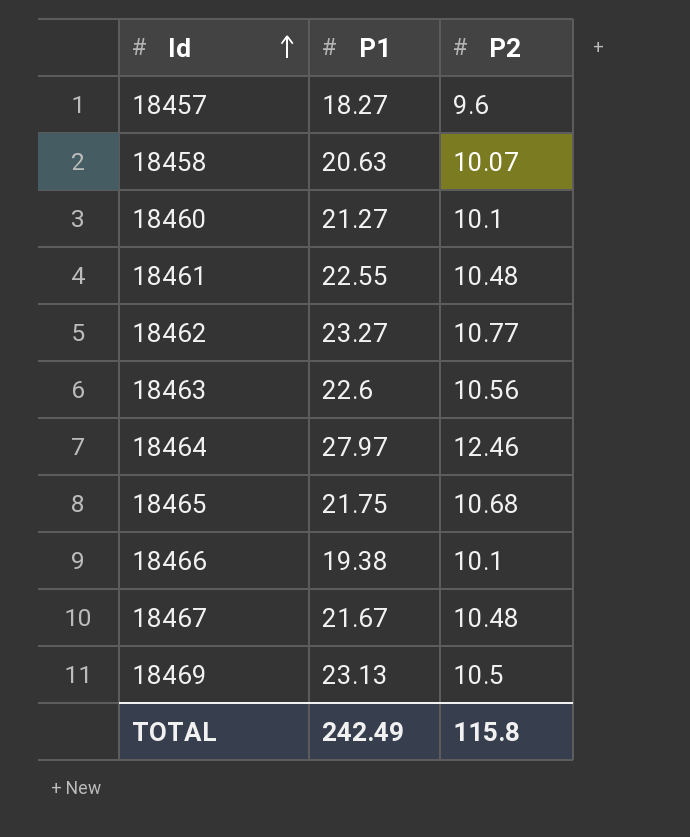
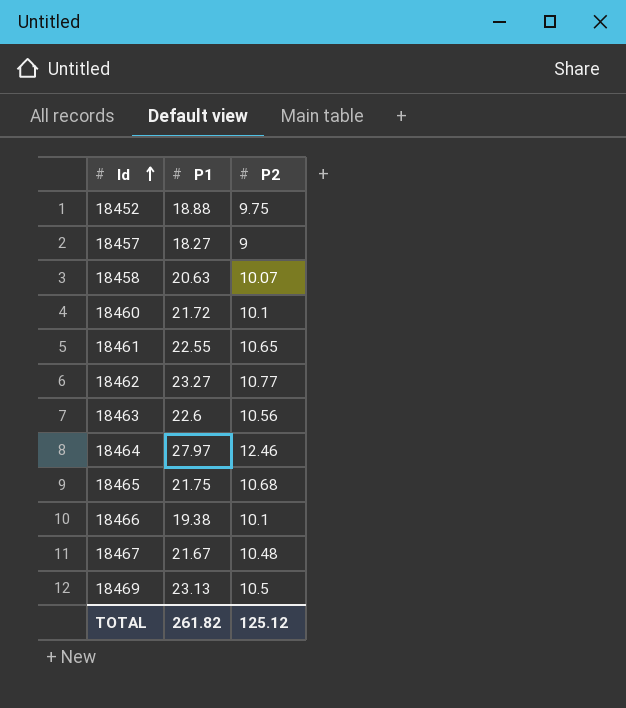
row 18452: none -> 18.88 | 9.75
18457 | P2: 9.6 -> 9
18460 | P1: 21.27 -> 21.72
18461 | P2: 10.48 -> 10.65
TOTAL | P1: 242.49 -> 261.82
TOTAL | P2: 115.8 -> 125.12

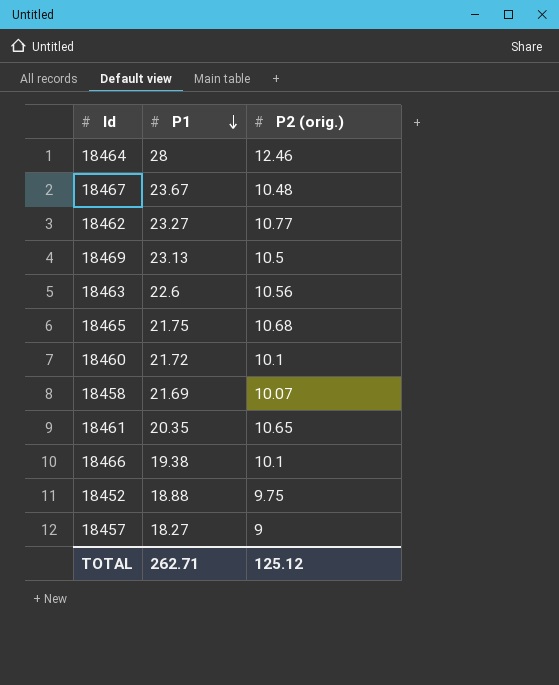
row order: Id ascending -> P1 descending
column name: P2 -> P2 (orig.)
18464 | P1: 27.97 -> 28
18467 | P1: 21.67 -> 23.67
18458 | P1: 20.63 -> 21.69
18461 | P1: 22.55 -> 20.35
TOTAL | P1: 261.82 -> 262.71

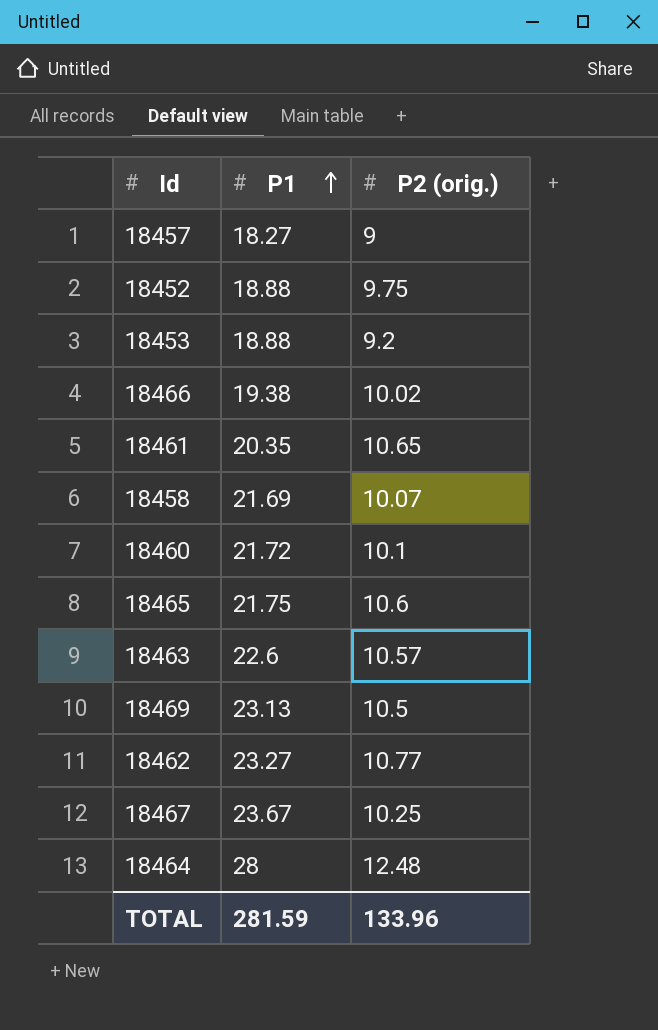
row order: P1 descending -> P1 ascending
row 18453: none -> 18.88 | 9.2
18466 | P2 (orig.): 10.1 -> 10.02
18465 | P2 (orig.): 10.68 -> 10.6
18463 | P2 (orig.): 10.56 -> 10.57
18467 | P2 (orig.): 10.48 -> 10.25
18464 | P2 (orig.): 12.46 -> 12.48
TOTAL | P1: 262.71 -> 281.59
TOTAL | P2 (orig.): 125.12 -> 133.96

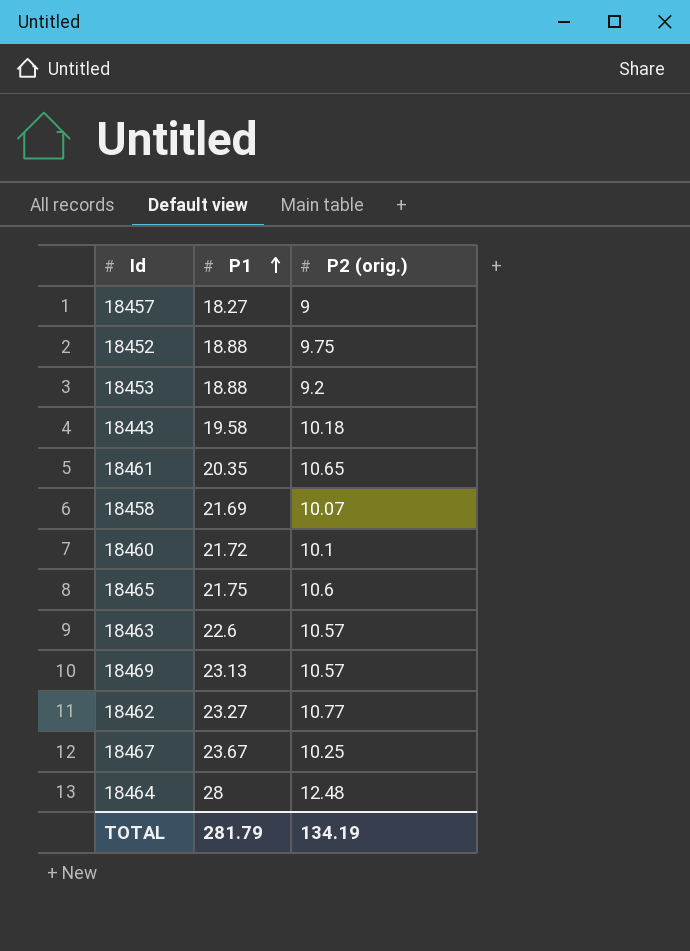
row 18466: 19.38 | 10.02 -> none
row 18443: none -> 19.58 | 10.18
18469 | P2 (orig.): 10.5 -> 10.57
TOTAL | P1: 281.59 -> 281.79
TOTAL | P2 (orig.): 133.96 -> 134.19

